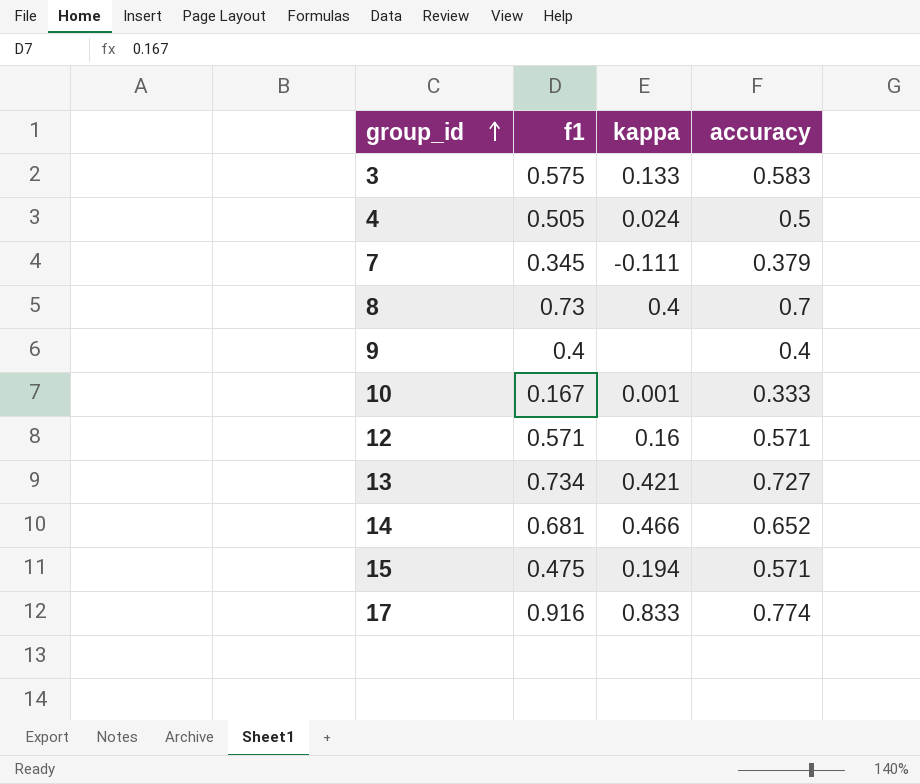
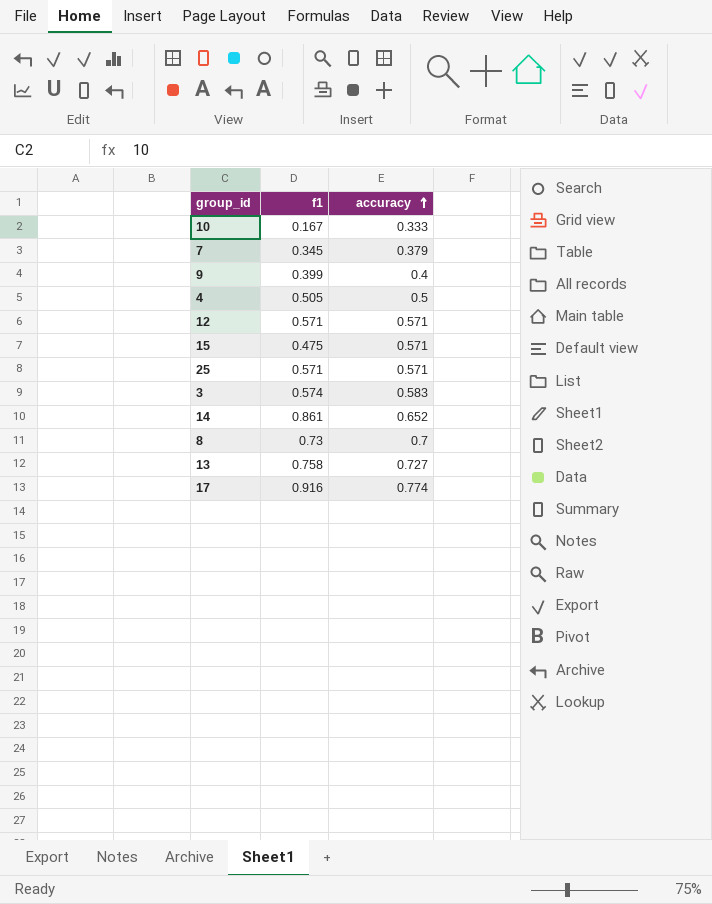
row order: group_id ascending -> accuracy ascending
column kappa | position: 3 -> none
9 | f1: 0.4 -> 0.399
row 25: none -> 0.571 | 0.571
3 | f1: 0.575 -> 0.574
14 | f1: 0.681 -> 0.861
13 | f1: 0.734 -> 0.758

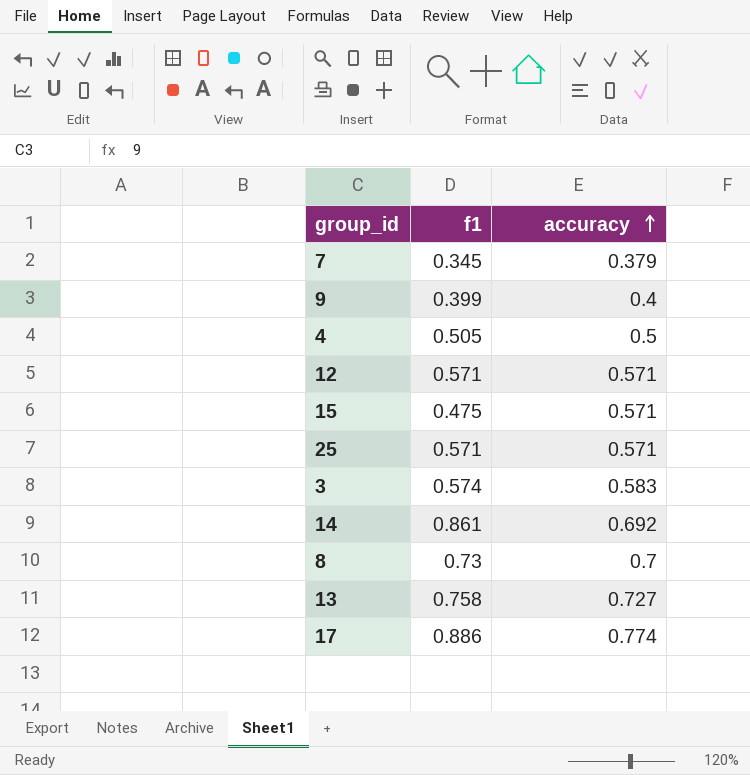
row 10: 0.167 | 0.333 -> none
14 | accuracy: 0.652 -> 0.692
17 | f1: 0.916 -> 0.886

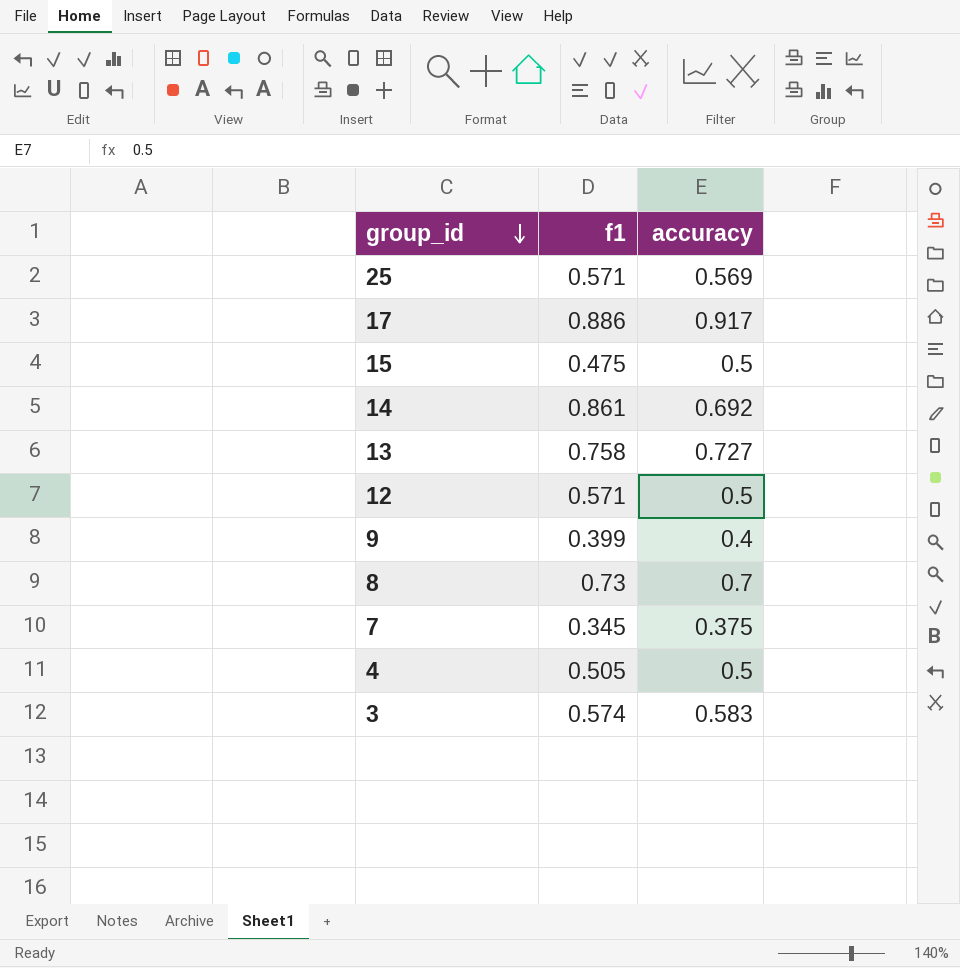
row order: accuracy ascending -> group_id descending
25 | accuracy: 0.571 -> 0.569
17 | accuracy: 0.774 -> 0.917
15 | accuracy: 0.571 -> 0.5
12 | accuracy: 0.571 -> 0.5
7 | accuracy: 0.379 -> 0.375

